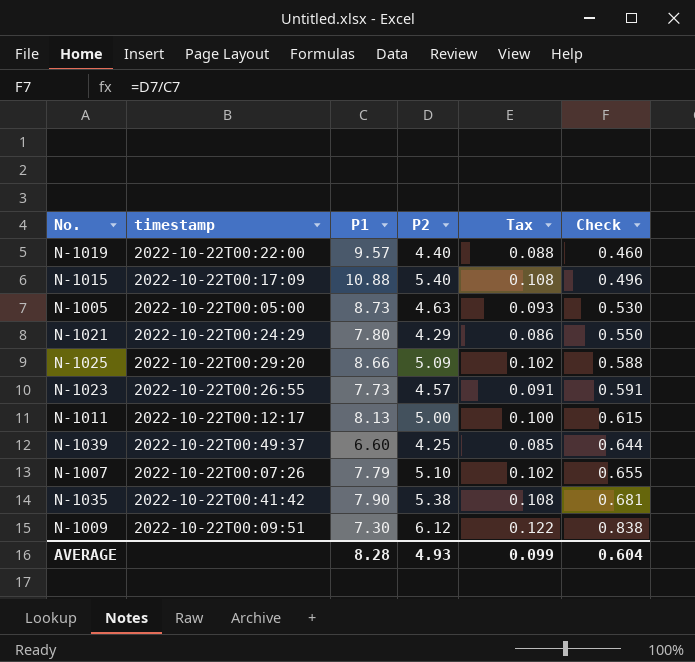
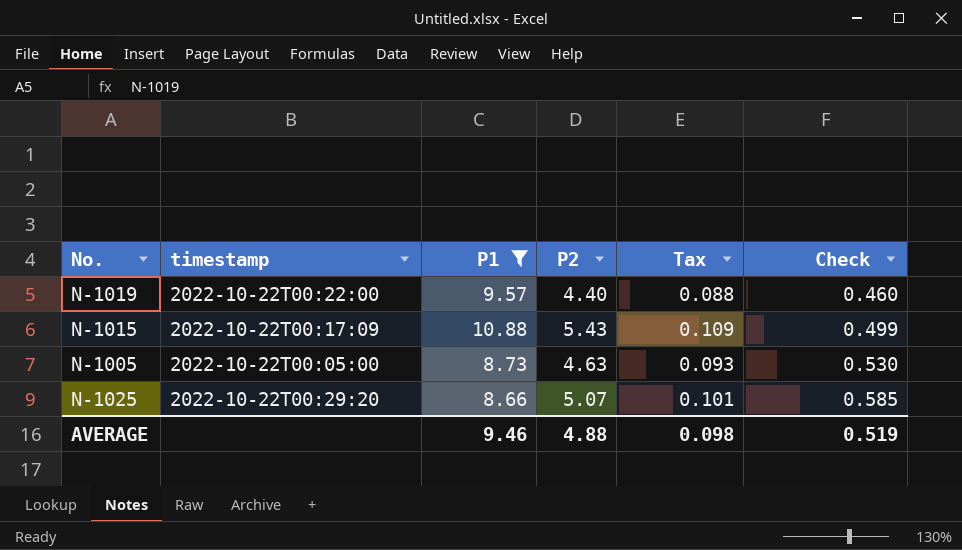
filter: none -> P1 >= 8.66
N-1015 | P2: 5.40 -> 5.43
N-1015 | Tax: 0.108 -> 0.109
N-1015 | Check: 0.496 -> 0.499
N-1025 | P2: 5.09 -> 5.07
N-1025 | Tax: 0.102 -> 0.101
N-1025 | Check: 0.588 -> 0.585
AVERAGE | P1: 8.28 -> 9.46
AVERAGE | P2: 4.93 -> 4.88
AVERAGE | Tax: 0.099 -> 0.098
AVERAGE | Check: 0.604 -> 0.519

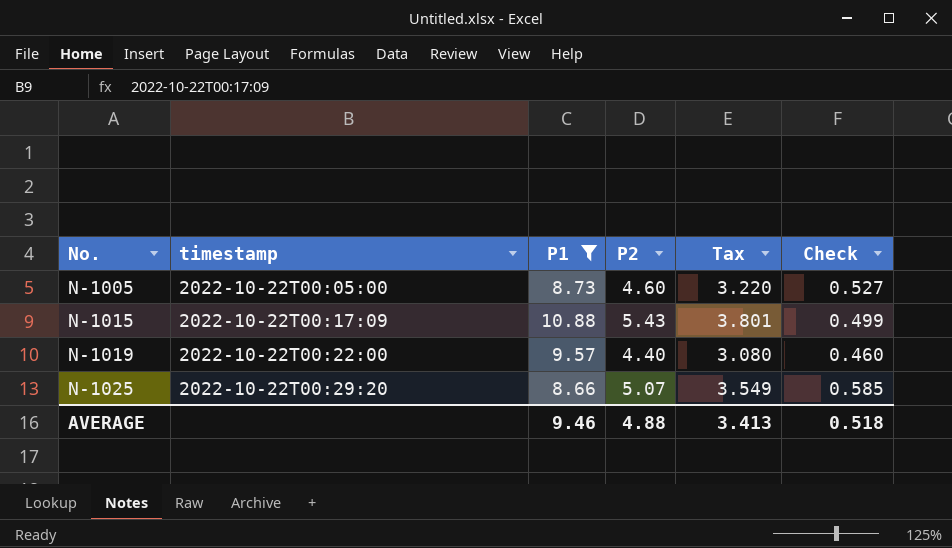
row order: Check ascending -> No. ascending
column Tax | formula: [P2] * 0.02 -> [P2] * 0.7
N-1005 | P2: 4.63 -> 4.60
N-1005 | Check: 0.530 -> 0.527
AVERAGE | Tax: 0.098 -> 3.413
AVERAGE | Check: 0.519 -> 0.518

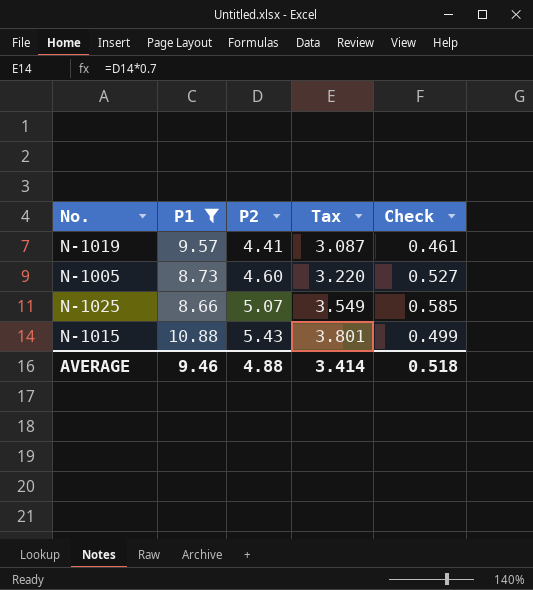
row order: No. ascending -> P2 ascending
column timestamp | position: 2 -> none
N-1019 | P2: 4.40 -> 4.41
N-1019 | Tax: 3.080 -> 3.087
N-1019 | Check: 0.460 -> 0.461
AVERAGE | Tax: 3.413 -> 3.414

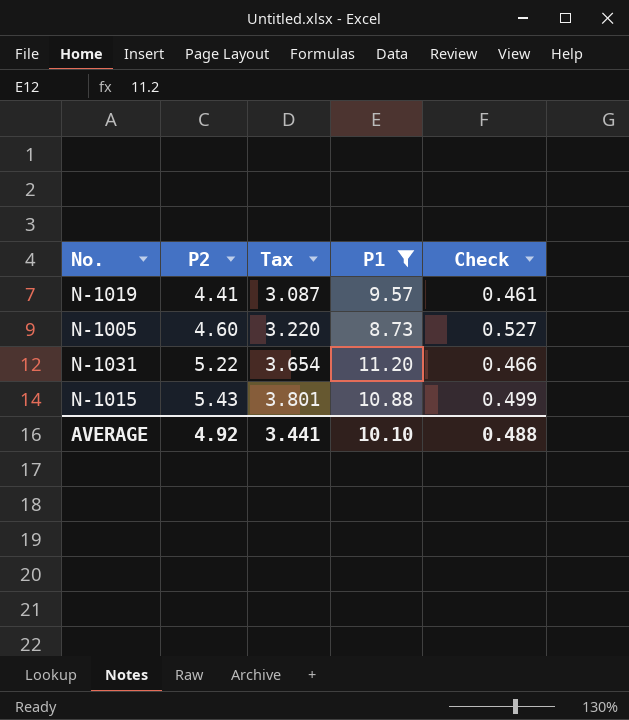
column P1 | position: 2 -> 4
row N-1025: 8.66 | 5.07 | 3.549 | 0.585 -> none
row N-1031: none -> 5.22 | 3.654 | 11.20 | 0.466
AVERAGE | P2: 4.88 -> 4.92
AVERAGE | Tax: 3.414 -> 3.441
AVERAGE | P1: 9.46 -> 10.10
AVERAGE | Check: 0.518 -> 0.488

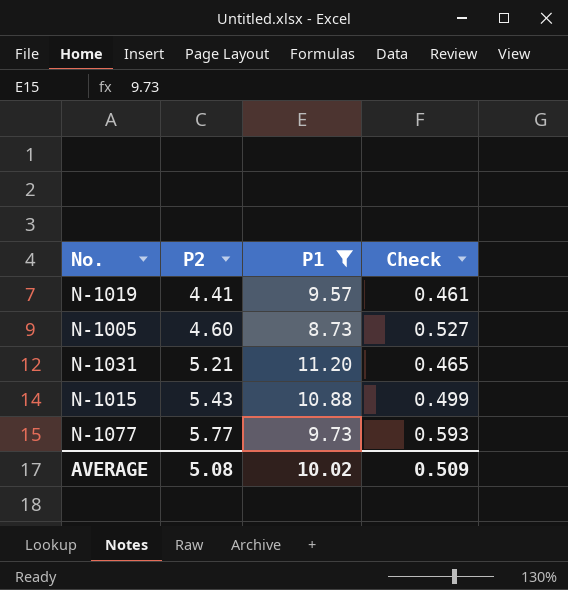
column Tax | formula: [P2] * 0.7 -> none
N-1031 | P2: 5.22 -> 5.21
N-1031 | Check: 0.466 -> 0.465
row N-1077: none -> 5.77 | 9.73 | 0.593
AVERAGE | P2: 4.92 -> 5.08
AVERAGE | P1: 10.10 -> 10.02
AVERAGE | Check: 0.488 -> 0.509

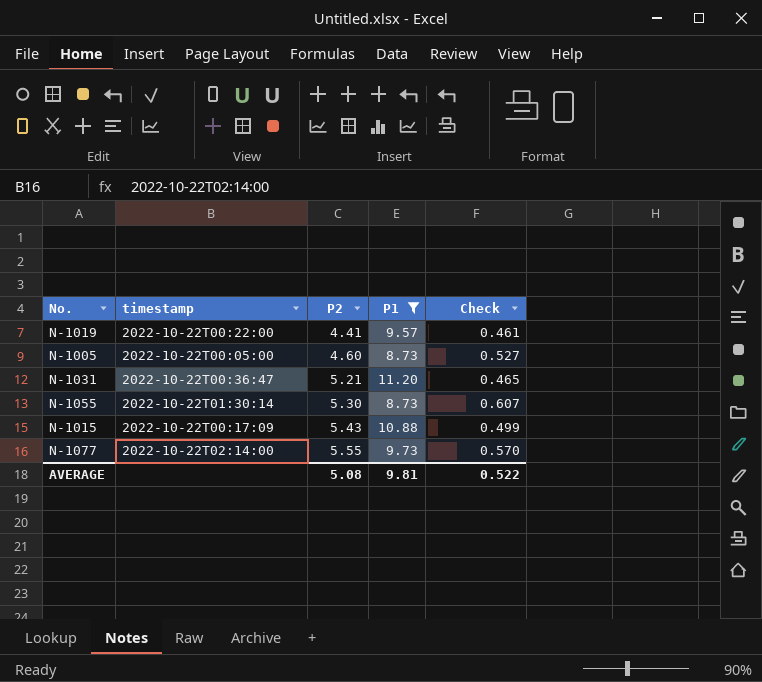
column timestamp | position: none -> 2
row N-1055: none -> 2022-10-22T01:30:14 | 5.30 | 8.73 | 0.607
N-1077 | P2: 5.77 -> 5.55
N-1077 | Check: 0.593 -> 0.570
AVERAGE | P1: 10.02 -> 9.81
AVERAGE | Check: 0.509 -> 0.522

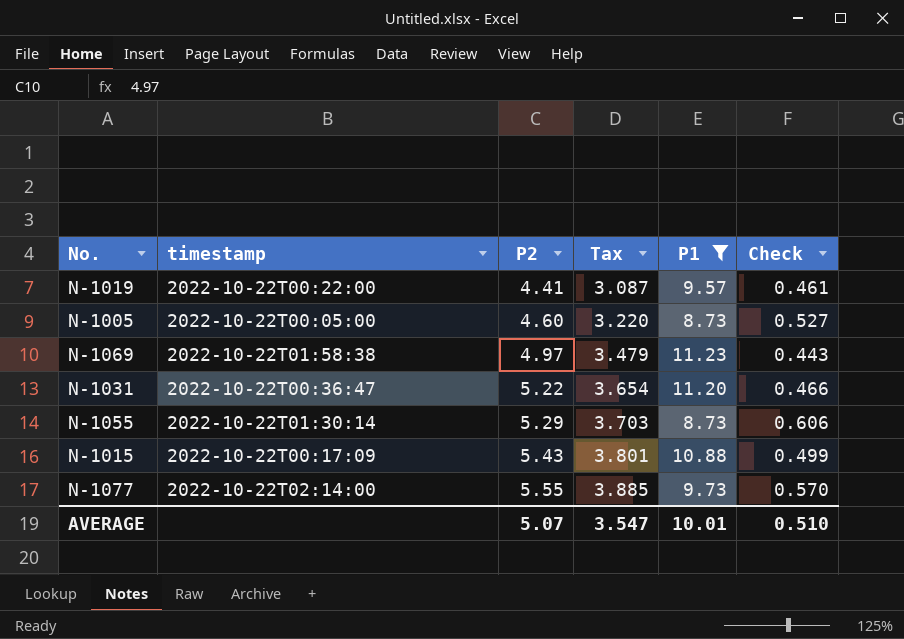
column Tax | formula: none -> [P2] * 0.7
row N-1069: none -> 2022-10-22T01:58:38 | 4.97 | 3.479 | 11.23 | 0.443
N-1031 | P2: 5.21 -> 5.22
N-1031 | Check: 0.465 -> 0.466
N-1055 | P2: 5.30 -> 5.29
N-1055 | Check: 0.607 -> 0.606
AVERAGE | P2: 5.08 -> 5.07
AVERAGE | P1: 9.81 -> 10.01
AVERAGE | Check: 0.522 -> 0.510

